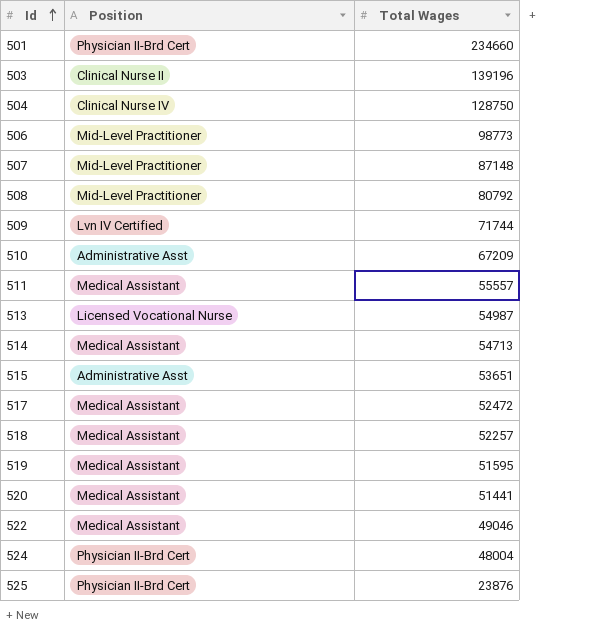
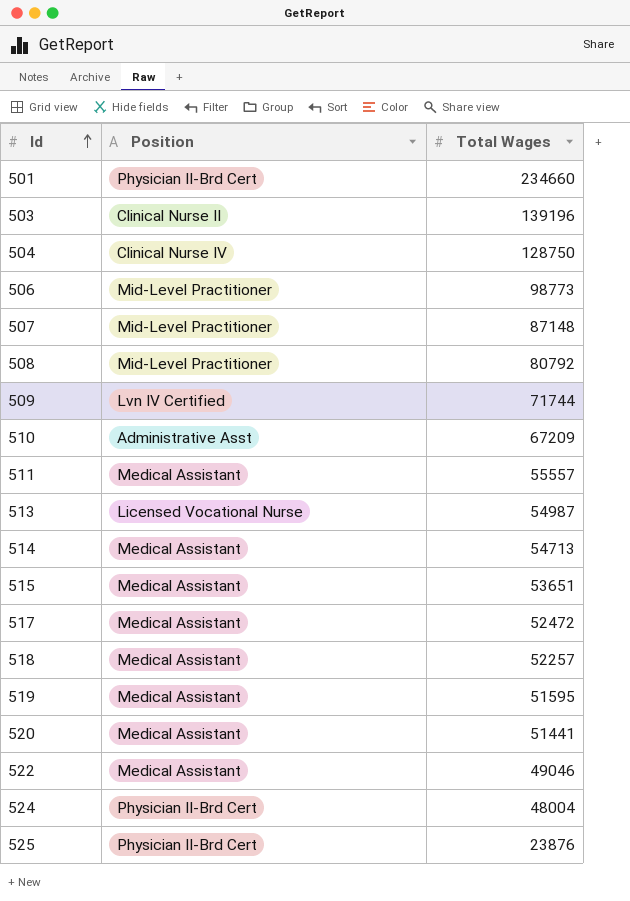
515 | Position: Administrative Asst -> Medical Assistant

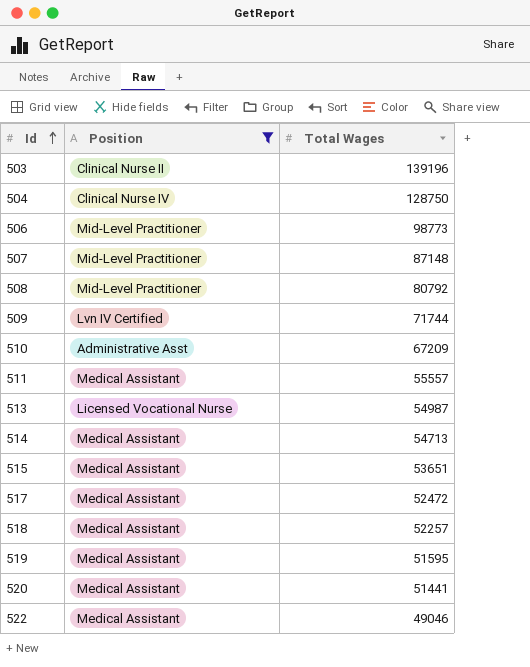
filter: none -> Position != Physician II-Brd Cert

